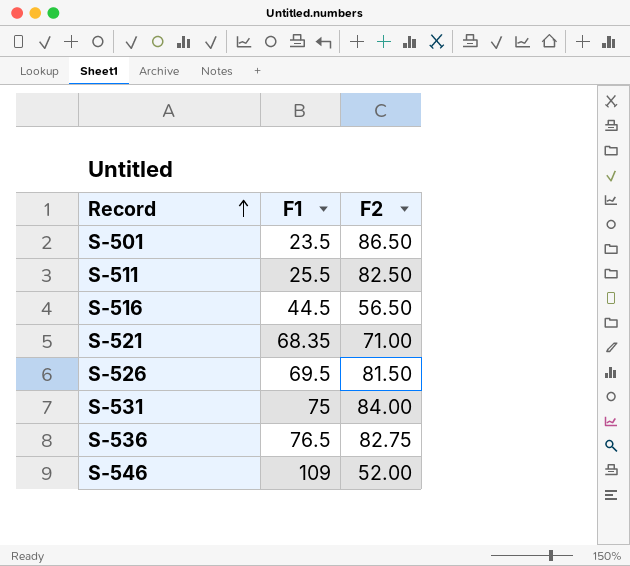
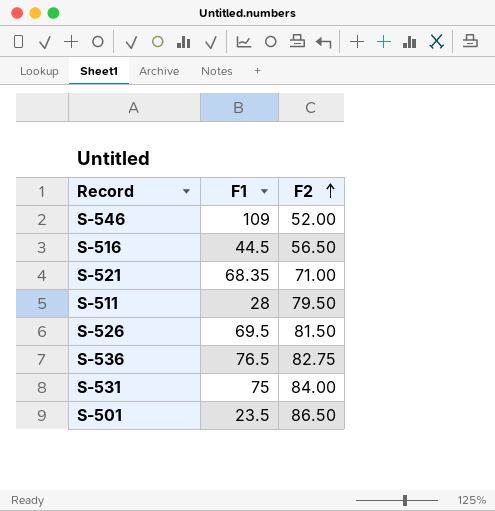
row order: Record ascending -> F2 ascending
S-511 | F1: 25.5 -> 28
S-511 | F2: 82.50 -> 79.50

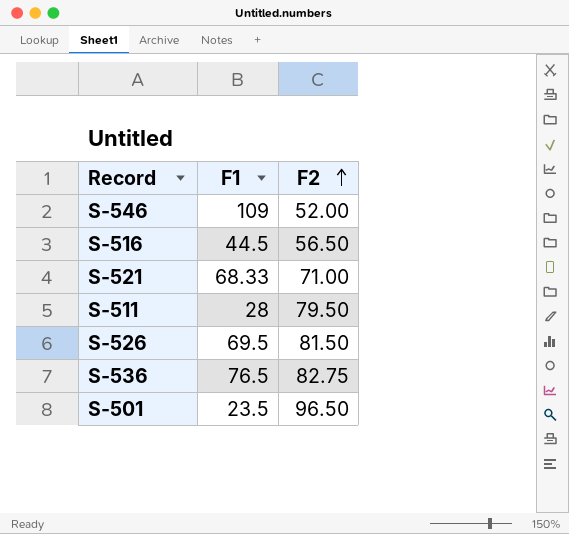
row S-531: 75 | 84.00 -> none
S-521 | F1: 68.35 -> 68.33
S-501 | F2: 86.50 -> 96.50

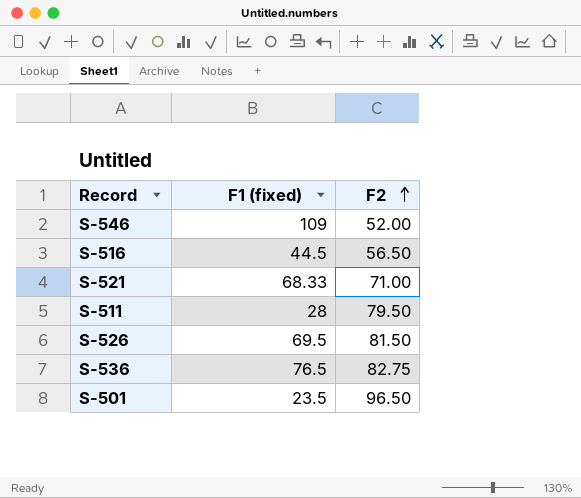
column name: F1 -> F1 (fixed)

